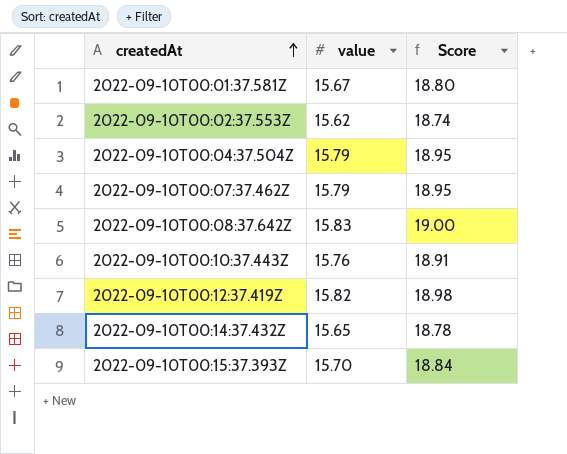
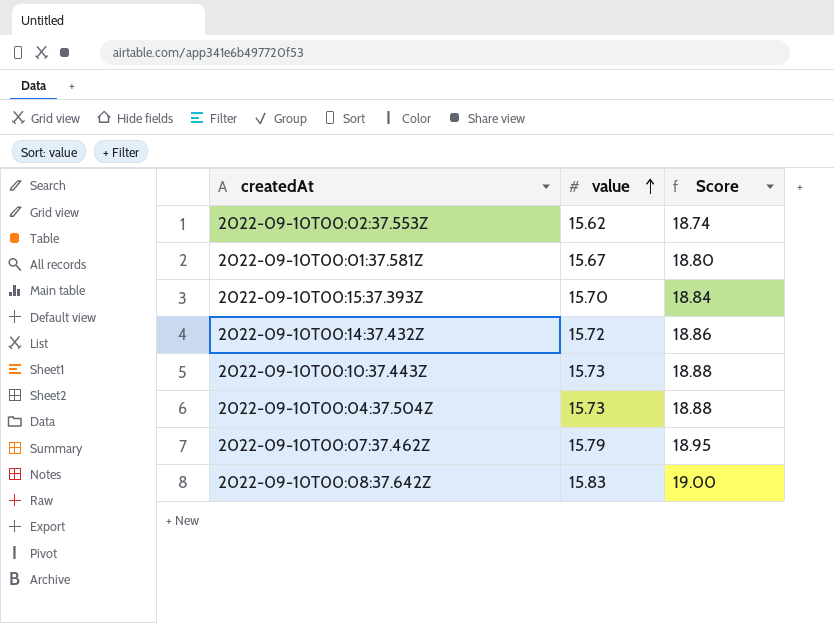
row order: createdAt ascending -> value ascending
row 2022-09-10T00:12:37.419Z: 15.82 | 18.98 -> none
2022-09-10T00:14:37.432Z | value: 15.65 -> 15.72
2022-09-10T00:14:37.432Z | Score: 18.78 -> 18.86
2022-09-10T00:10:37.443Z | value: 15.76 -> 15.73
2022-09-10T00:10:37.443Z | Score: 18.91 -> 18.88
2022-09-10T00:04:37.504Z | value: 15.79 -> 15.73
2022-09-10T00:04:37.504Z | Score: 18.95 -> 18.88

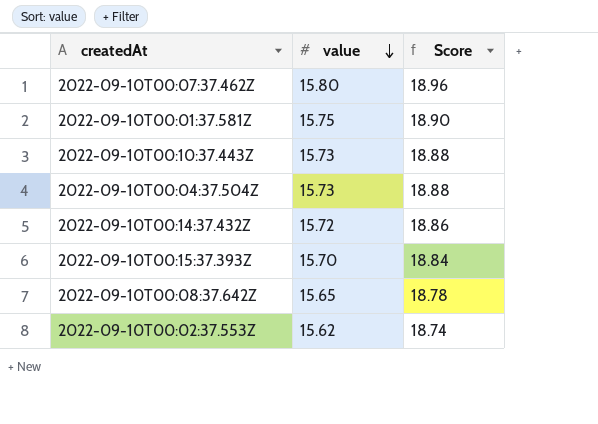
row order: value ascending -> value descending
2022-09-10T00:07:37.462Z | value: 15.79 -> 15.80
2022-09-10T00:07:37.462Z | Score: 18.95 -> 18.96
2022-09-10T00:01:37.581Z | value: 15.67 -> 15.75
2022-09-10T00:01:37.581Z | Score: 18.80 -> 18.90
2022-09-10T00:08:37.642Z | value: 15.83 -> 15.65
2022-09-10T00:08:37.642Z | Score: 19.00 -> 18.78

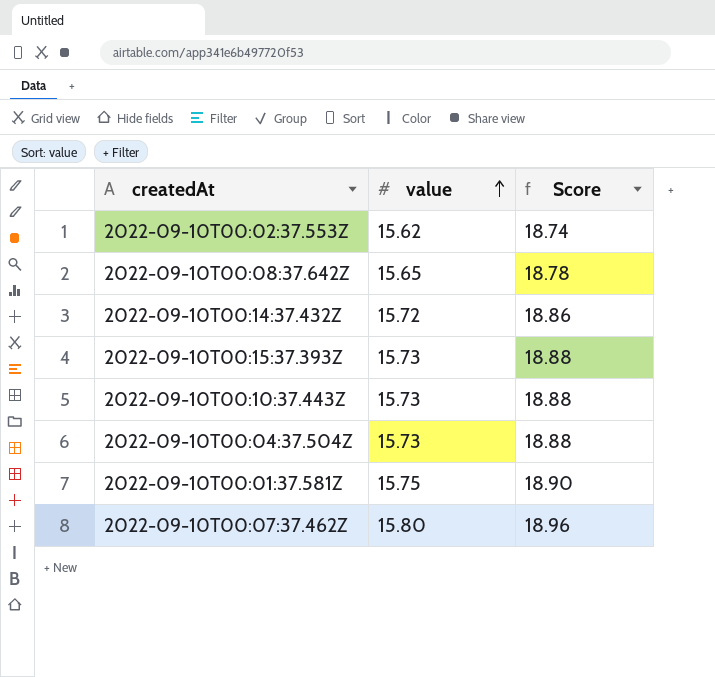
row order: value descending -> value ascending
2022-09-10T00:15:37.393Z | value: 15.70 -> 15.73
2022-09-10T00:15:37.393Z | Score: 18.84 -> 18.88

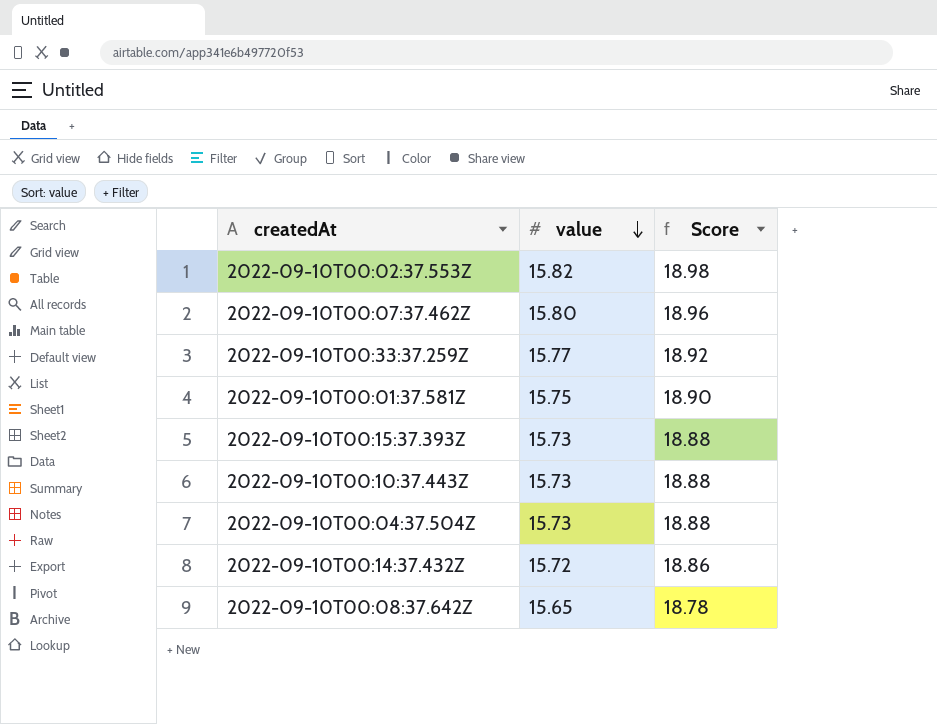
row order: value ascending -> value descending
2022-09-10T00:02:37.553Z | value: 15.62 -> 15.82
2022-09-10T00:02:37.553Z | Score: 18.74 -> 18.98
row 2022-09-10T00:33:37.259Z: none -> 15.77 | 18.92

